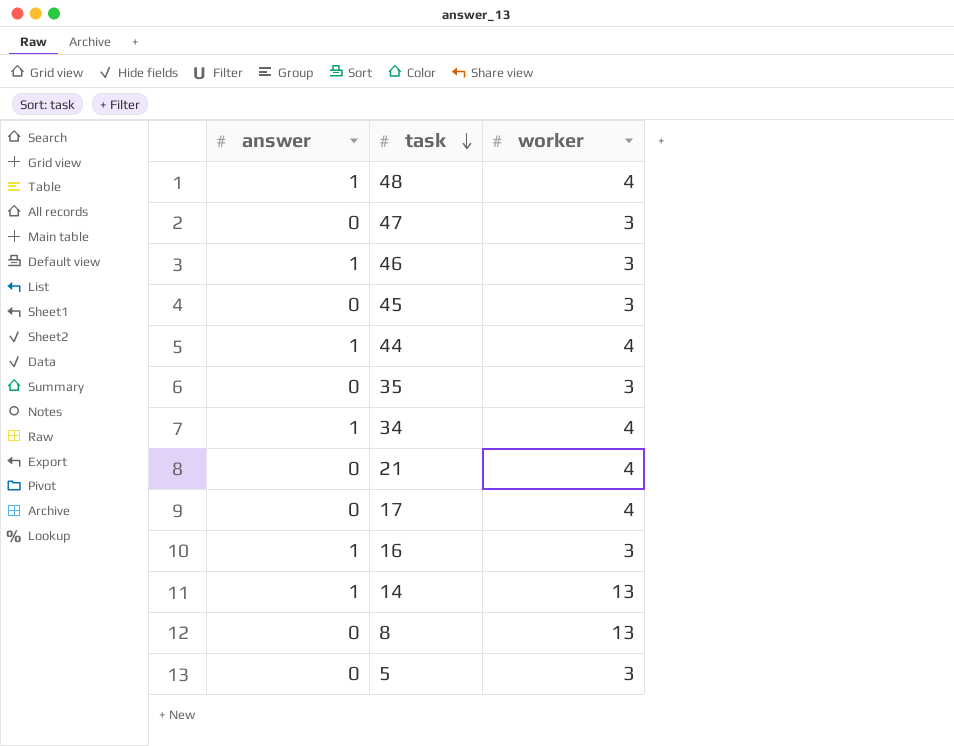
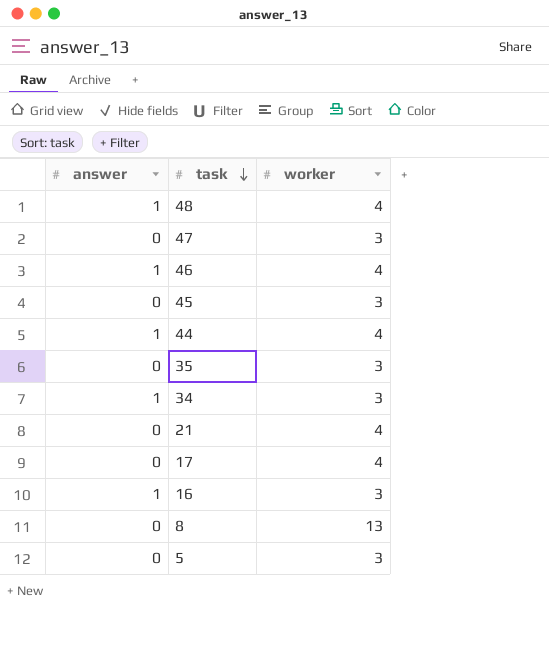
row 14: 1 | 13 -> none
46 | worker: 3 -> 4
34 | worker: 4 -> 3

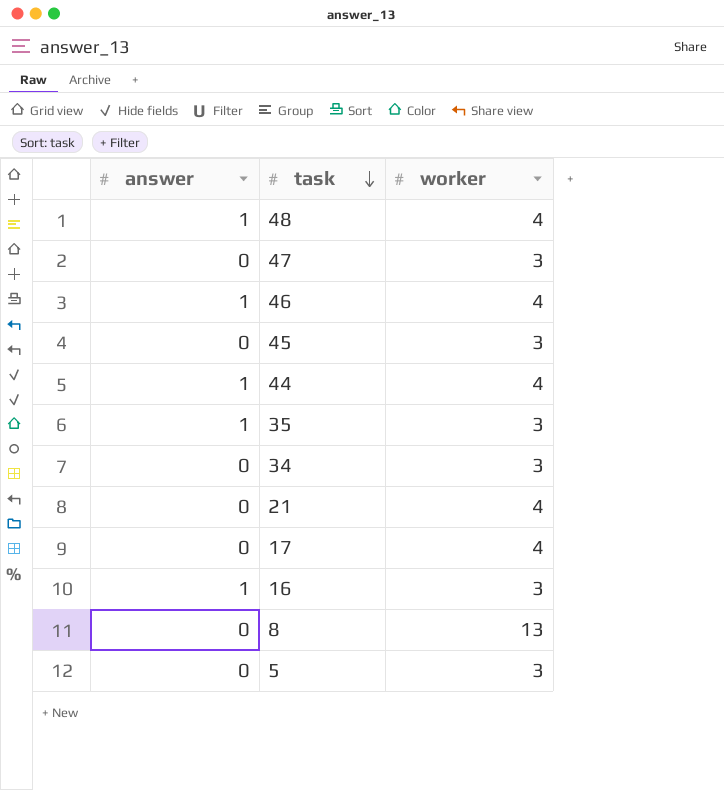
35 | answer: 0 -> 1
34 | answer: 1 -> 0

